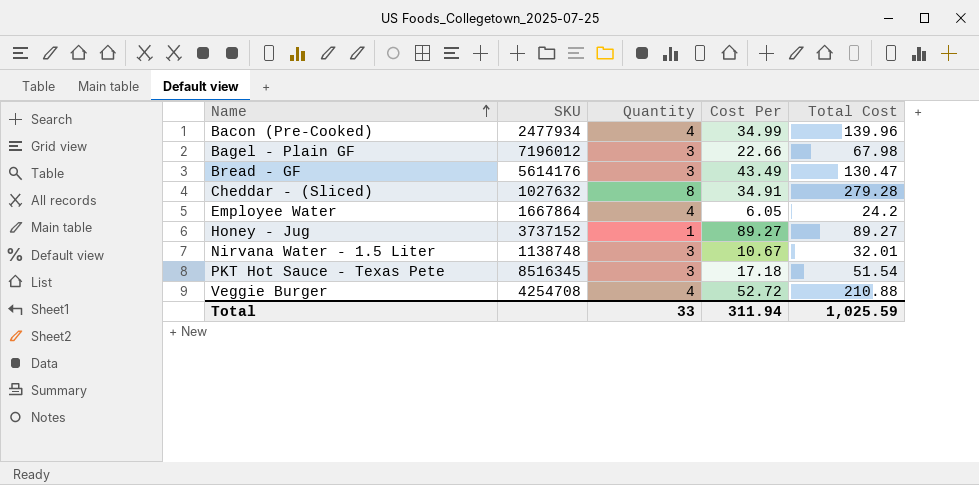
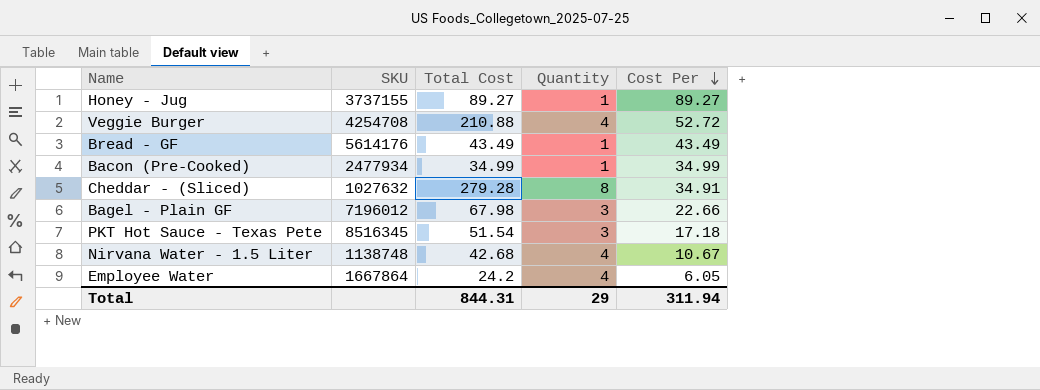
row order: Name ascending -> Cost Per descending
column Total Cost | position: 5 -> 3
Honey - Jug | SKU: 3737152 -> 3737155
Bread - GF | Total Cost: 130.47 -> 43.49
Bread - GF | Quantity: 3 -> 1
Bacon (Pre-Cooked) | Total Cost: 139.96 -> 34.99
Bacon (Pre-Cooked) | Quantity: 4 -> 1
Nirvana Water - 1.5 Liter | Total Cost: 32.01 -> 42.68
Nirvana Water - 1.5 Liter | Quantity: 3 -> 4
Total | Total Cost: 1,025.59 -> 844.31
Total | Quantity: 33 -> 29

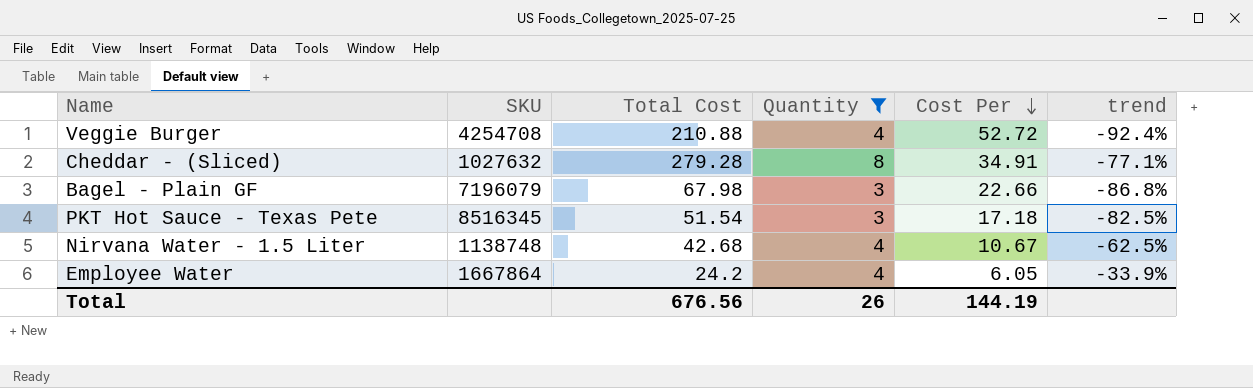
filter: none -> Quantity != 1
column trend | formula: none -> ([Quantity] - [Cost Per]) / [Cost Per]
Bagel - Plain GF | SKU: 7196012 -> 7196079
Total | Total Cost: 844.31 -> 676.56
Total | Quantity: 29 -> 26
Total | Cost Per: 311.94 -> 144.19

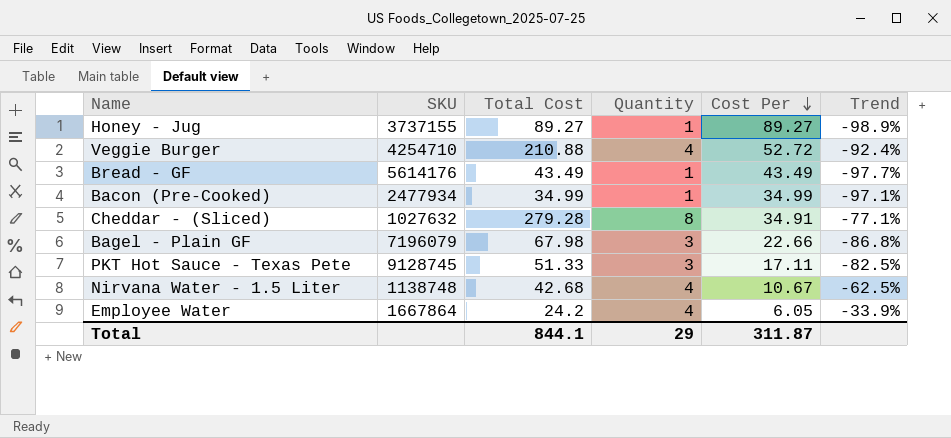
filter: Quantity != 1 -> none
column name: trend -> Trend
Veggie Burger | SKU: 4254708 -> 4254710
PKT Hot Sauce - Texas Pete | SKU: 8516345 -> 9128745
PKT Hot Sauce - Texas Pete | Total Cost: 51.54 -> 51.33
PKT Hot Sauce - Texas Pete | Cost Per: 17.18 -> 17.11
Total | Total Cost: 676.56 -> 844.1
Total | Quantity: 26 -> 29
Total | Cost Per: 144.19 -> 311.87

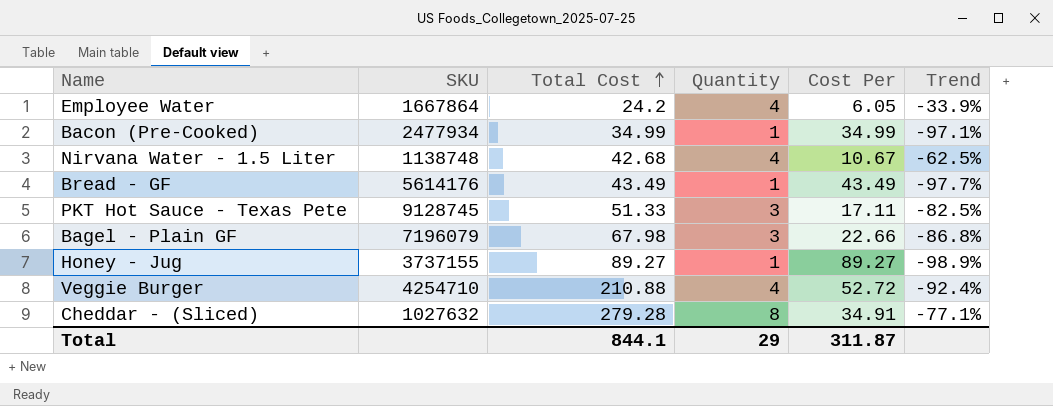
row order: Cost Per descending -> Total Cost ascending

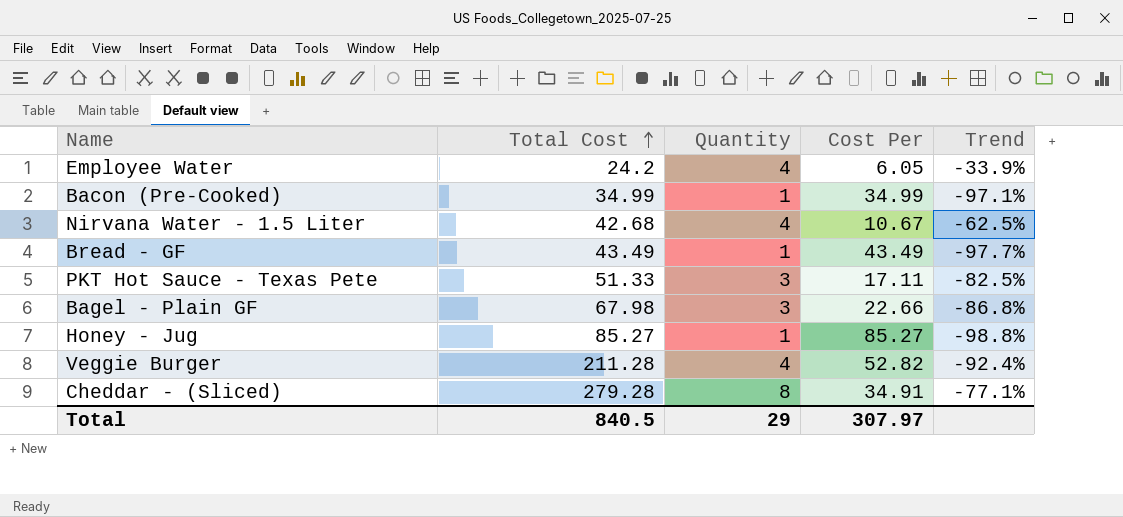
column SKU | position: 2 -> none
Honey - Jug | Total Cost: 89.27 -> 85.27
Honey - Jug | Cost Per: 89.27 -> 85.27
Honey - Jug | Trend: -98.9% -> -98.8%
Veggie Burger | Total Cost: 210.88 -> 211.28
Veggie Burger | Cost Per: 52.72 -> 52.82
Total | Total Cost: 844.1 -> 840.5
Total | Cost Per: 311.87 -> 307.97

